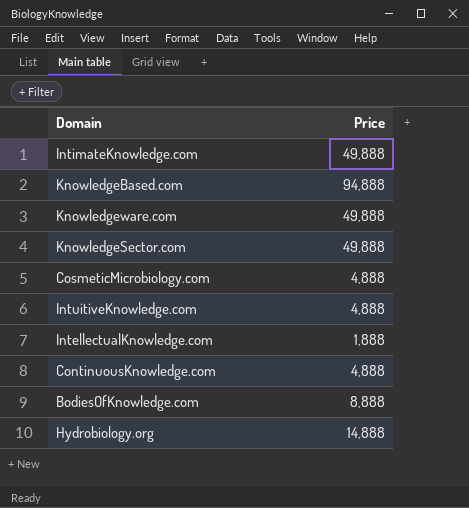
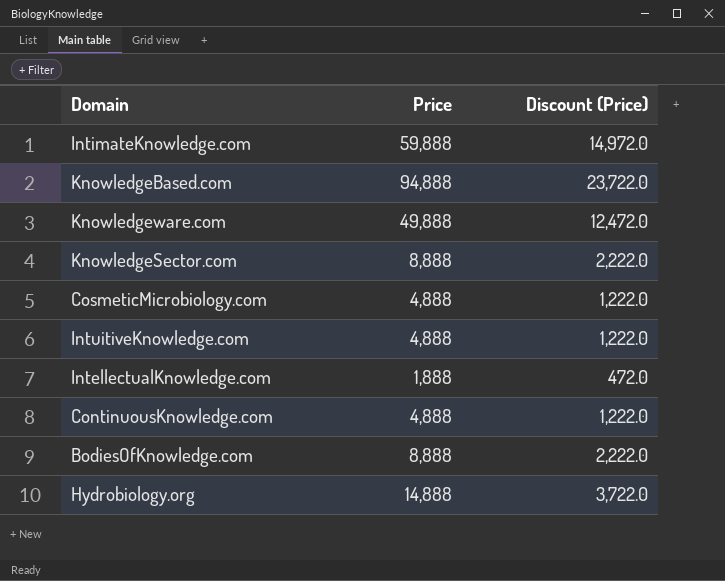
column Discount (Price) | formula: none -> [Price] * 0.25
IntimateKnowledge.com | Price: 49,888 -> 59,888
KnowledgeSector.com | Price: 49,888 -> 8,888

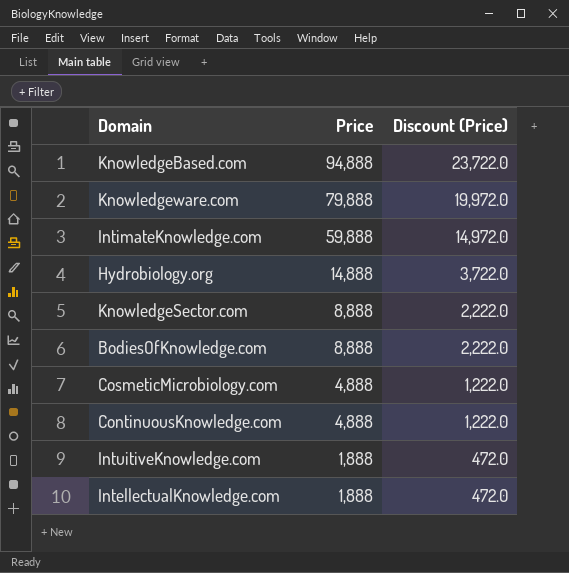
row order: none -> Price descending
Knowledgeware.com | Price: 49,888 -> 79,888
Knowledgeware.com | Discount (Price): 12,472.0 -> 19,972.0
IntuitiveKnowledge.com | Price: 4,888 -> 1,888
IntuitiveKnowledge.com | Discount (Price): 1,222.0 -> 472.0

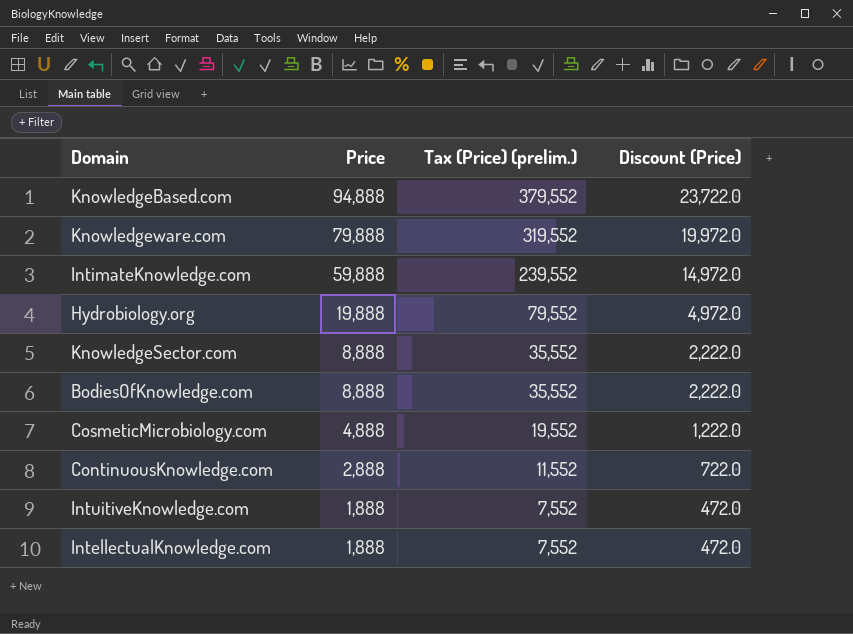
column Tax (Price) (prelim.) | formula: none -> [Price] * 4
Hydrobiology.org | Price: 14,888 -> 19,888
Hydrobiology.org | Discount (Price): 3,722.0 -> 4,972.0
ContinuousKnowledge.com | Price: 4,888 -> 2,888
ContinuousKnowledge.com | Discount (Price): 1,222.0 -> 722.0

